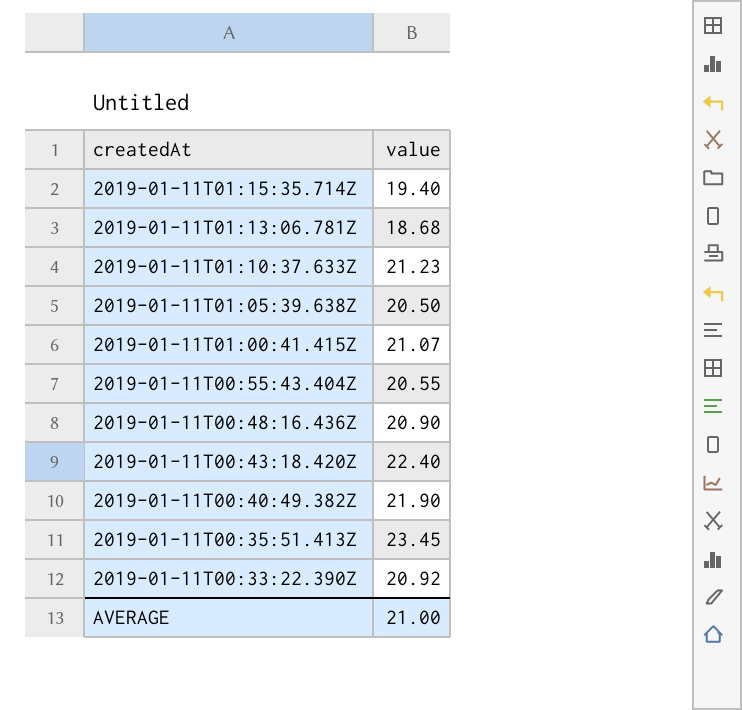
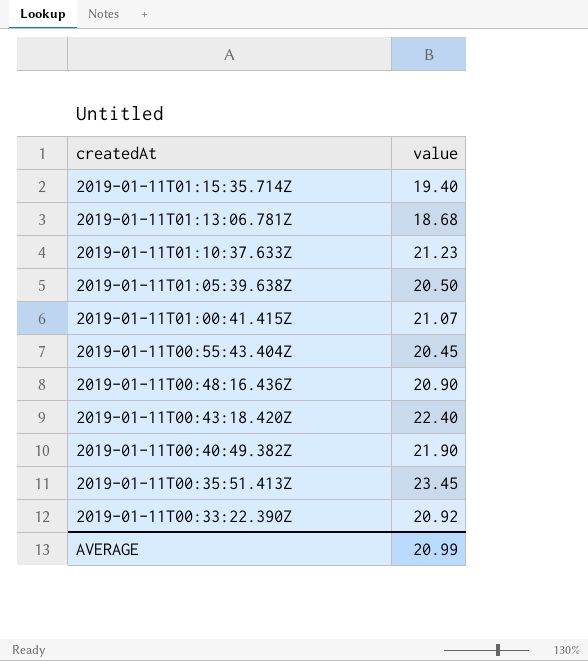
2019-01-11T00:55:43.404Z | value: 20.55 -> 20.45
AVERAGE | value: 21.00 -> 20.99

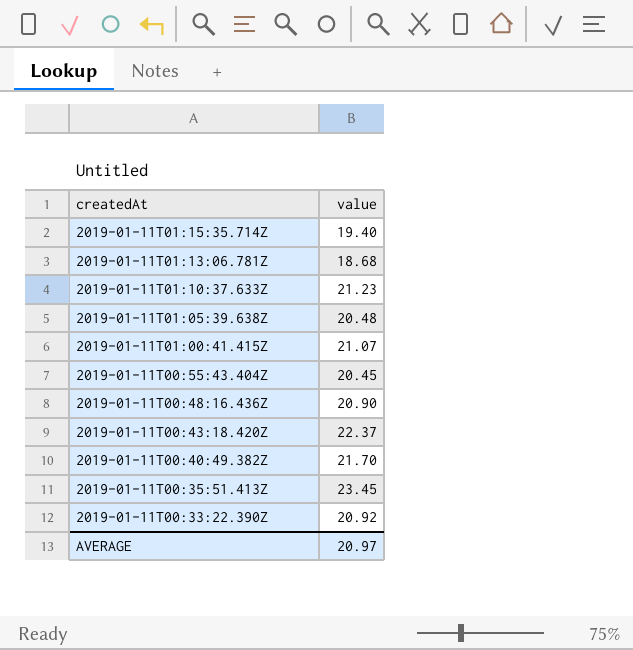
2019-01-11T01:05:39.638Z | value: 20.50 -> 20.48
2019-01-11T00:43:18.420Z | value: 22.40 -> 22.37
2019-01-11T00:40:49.382Z | value: 21.90 -> 21.70
AVERAGE | value: 20.99 -> 20.97

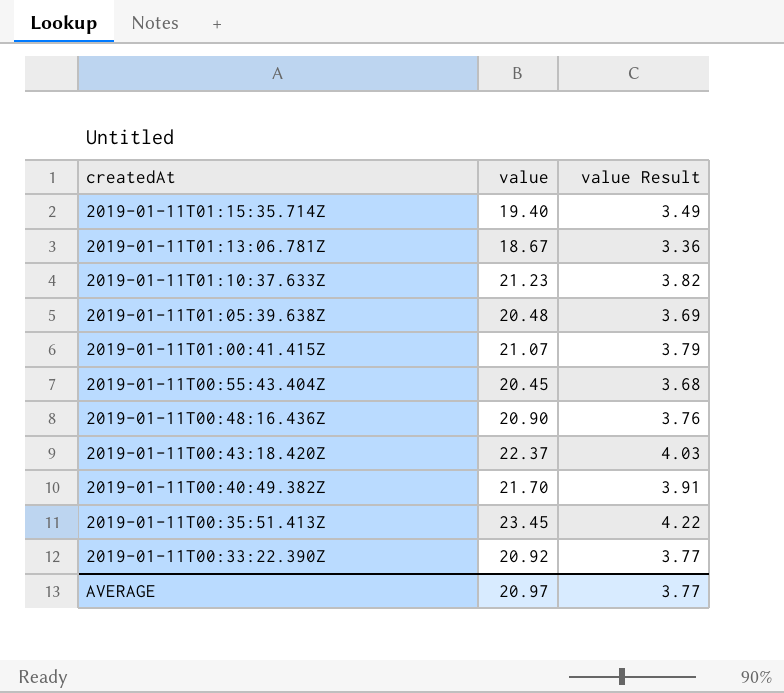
column value Result | formula: none -> [value] * 0.18
2019-01-11T01:13:06.781Z | value: 18.68 -> 18.67

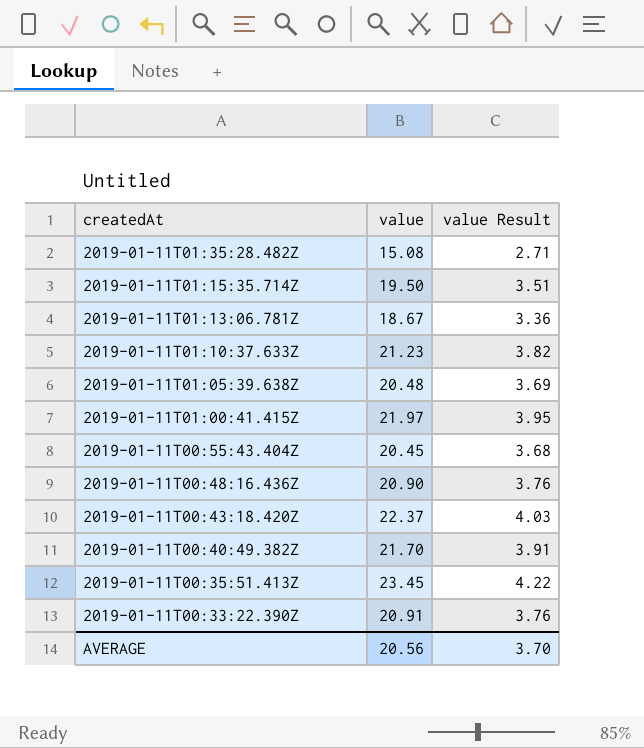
row 2019-01-11T01:35:28.482Z: none -> 15.08 | 2.71
2019-01-11T01:15:35.714Z | value: 19.40 -> 19.50
2019-01-11T01:15:35.714Z | value Result: 3.49 -> 3.51
2019-01-11T01:00:41.415Z | value: 21.07 -> 21.97
2019-01-11T01:00:41.415Z | value Result: 3.79 -> 3.95
2019-01-11T00:33:22.390Z | value: 20.92 -> 20.91
2019-01-11T00:33:22.390Z | value Result: 3.77 -> 3.76
AVERAGE | value: 20.97 -> 20.56
AVERAGE | value Result: 3.77 -> 3.70

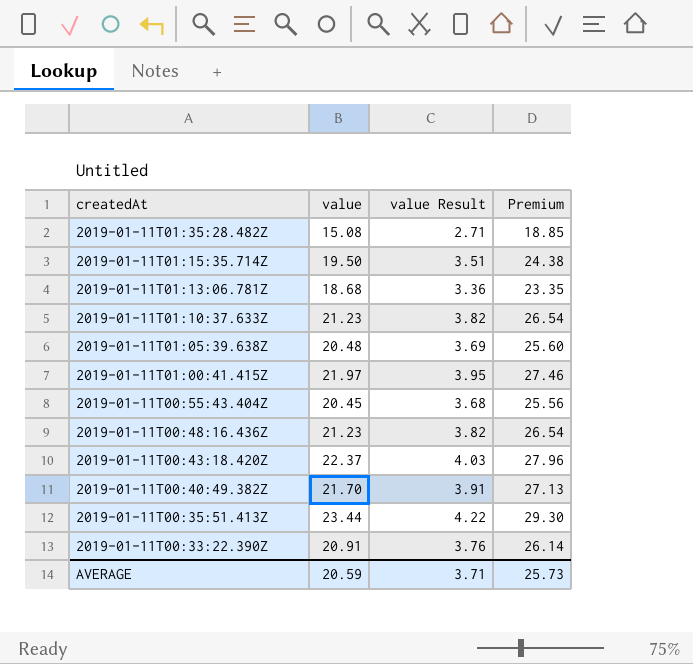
column Premium | formula: none -> [value] * 1.25
2019-01-11T01:13:06.781Z | value: 18.67 -> 18.68
2019-01-11T00:48:16.436Z | value: 20.90 -> 21.23
2019-01-11T00:48:16.436Z | value Result: 3.76 -> 3.82
2019-01-11T00:35:51.413Z | value: 23.45 -> 23.44
AVERAGE | value: 20.56 -> 20.59
AVERAGE | value Result: 3.70 -> 3.71

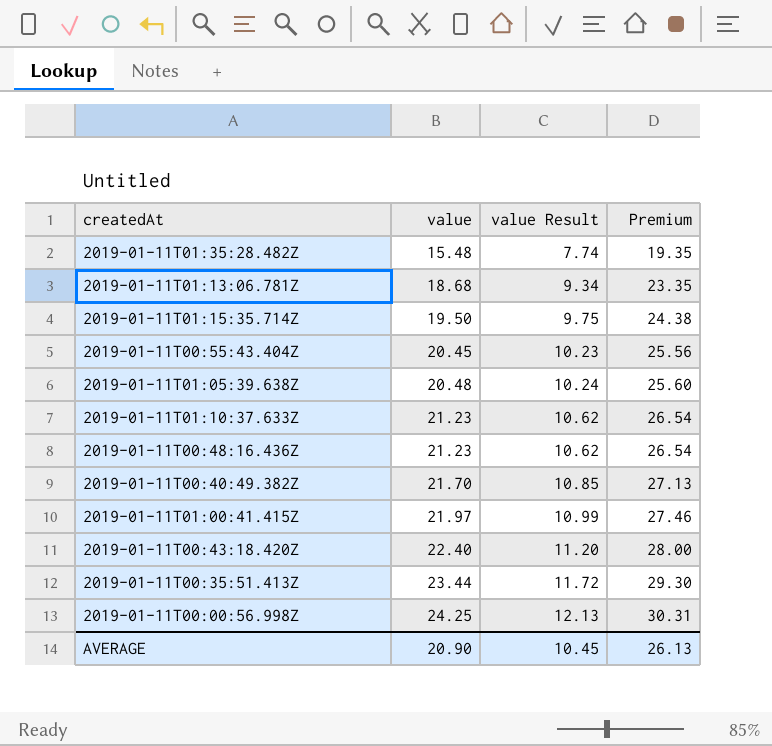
row order: createdAt descending -> value ascending
column value Result | formula: [value] * 0.18 -> [value] * 0.5
row 2019-01-11T00:33:22.390Z: 20.91 | 3.76 | 26.14 -> none
2019-01-11T01:35:28.482Z | value: 15.08 -> 15.48
2019-01-11T01:35:28.482Z | Premium: 18.85 -> 19.35
2019-01-11T00:43:18.420Z | value: 22.37 -> 22.40
2019-01-11T00:43:18.420Z | Premium: 27.96 -> 28.00
row 2019-01-11T00:00:56.998Z: none -> 24.25 | 12.13 | 30.31
AVERAGE | value: 20.59 -> 20.90
AVERAGE | value Result: 3.71 -> 10.45
AVERAGE | Premium: 25.73 -> 26.13

